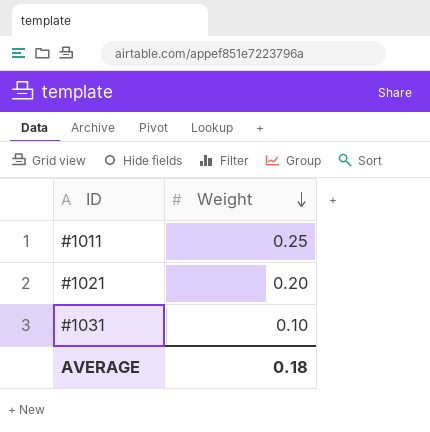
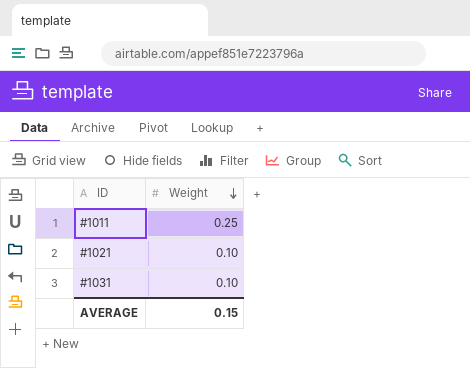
#1021 | Weight: 0.20 -> 0.10
AVERAGE | Weight: 0.18 -> 0.15

